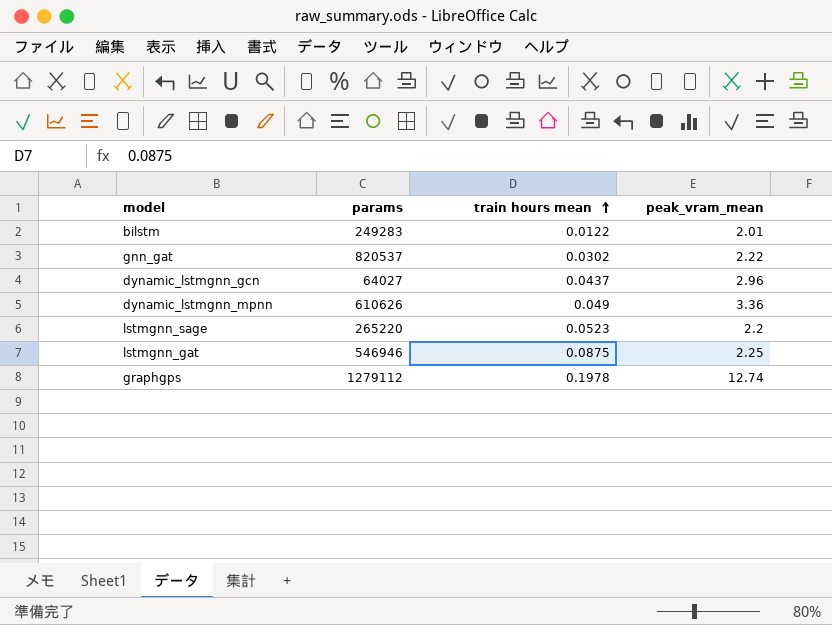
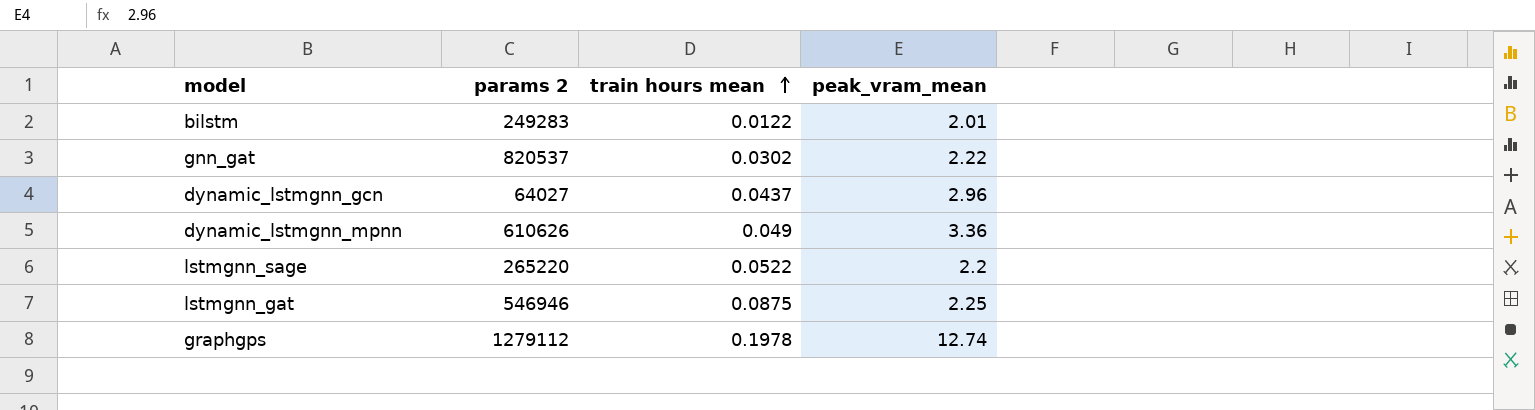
column name: params -> params 2
lstmgnn_sage | train hours mean: 0.0523 -> 0.0522

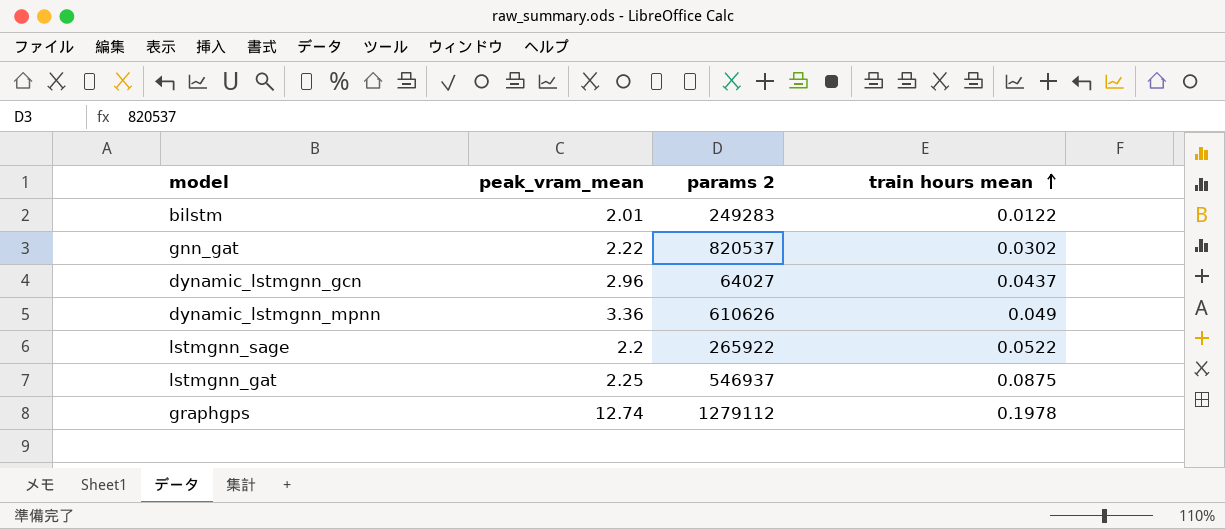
column peak_vram_mean | position: 4 -> 2
lstmgnn_sage | params 2: 265220 -> 265922
lstmgnn_gat | params 2: 546946 -> 546937

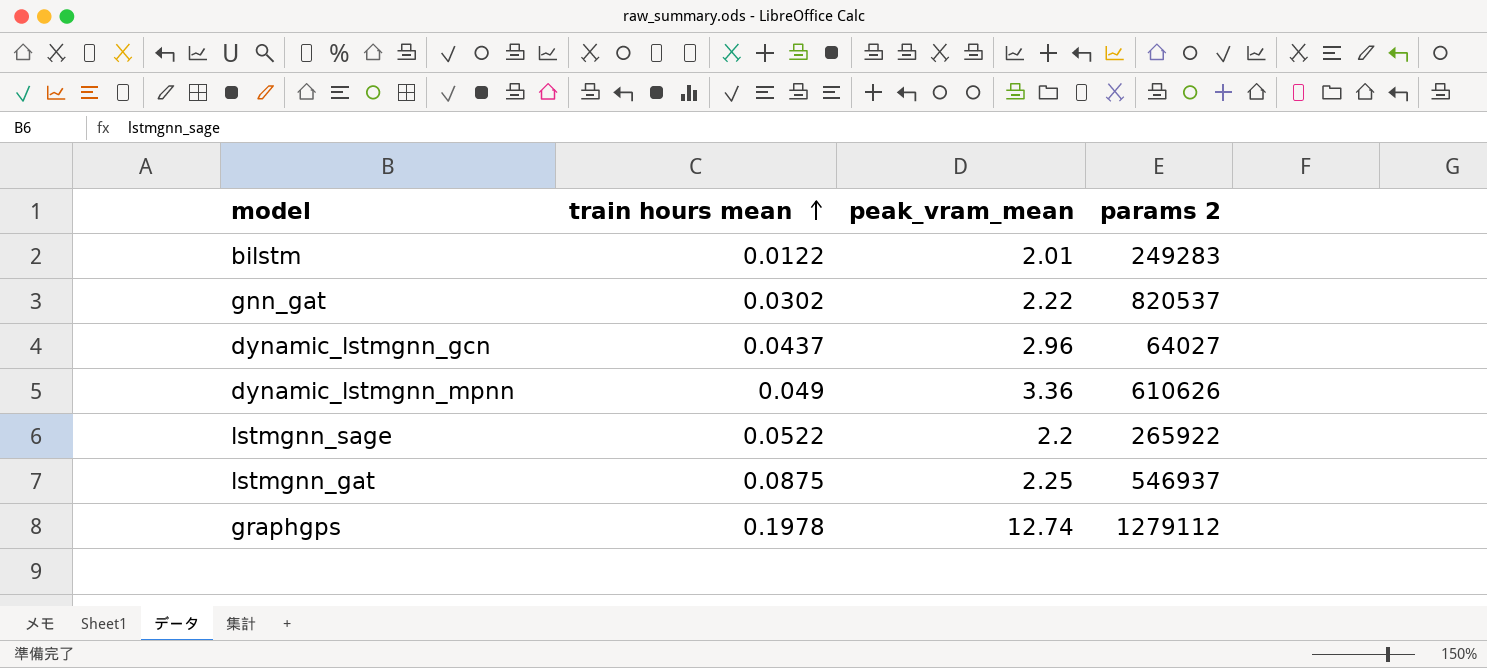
column train hours mean | position: 4 -> 2

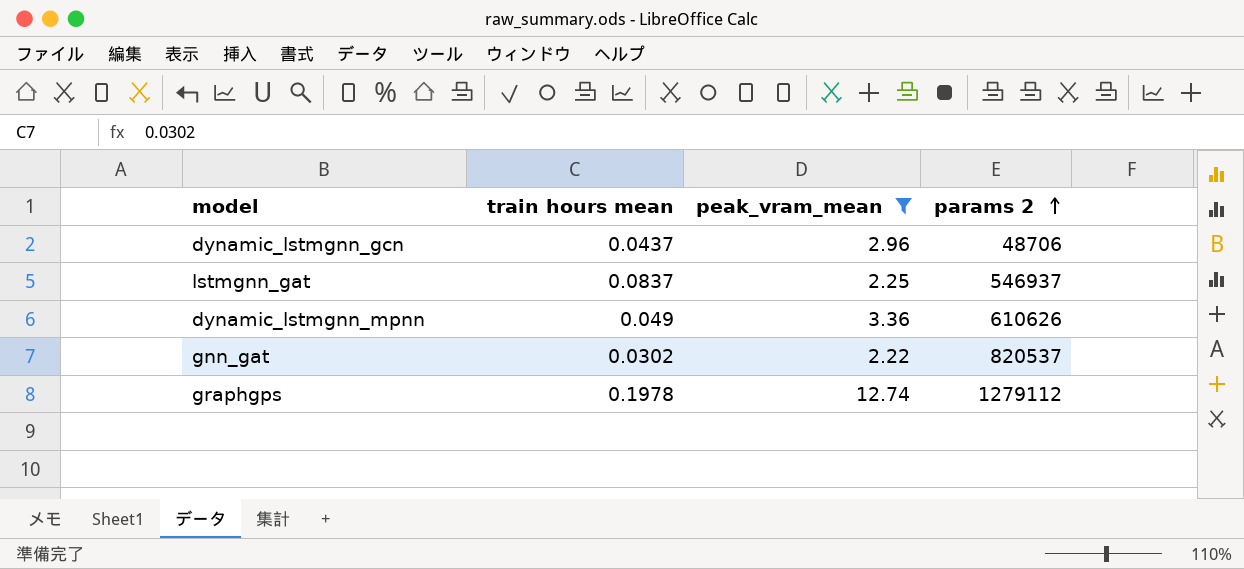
filter: none -> peak_vram_mean >= 2.22
row order: train hours mean ascending -> params 2 ascending
dynamic_lstmgnn_gcn | params 2: 64027 -> 48706
lstmgnn_gat | train hours mean: 0.0875 -> 0.0837

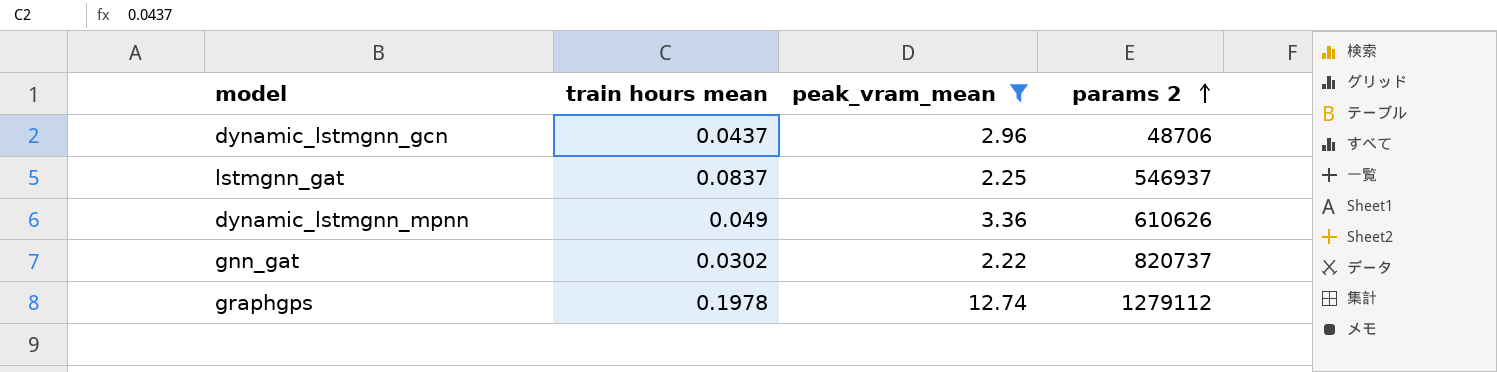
gnn_gat | params 2: 820537 -> 820737

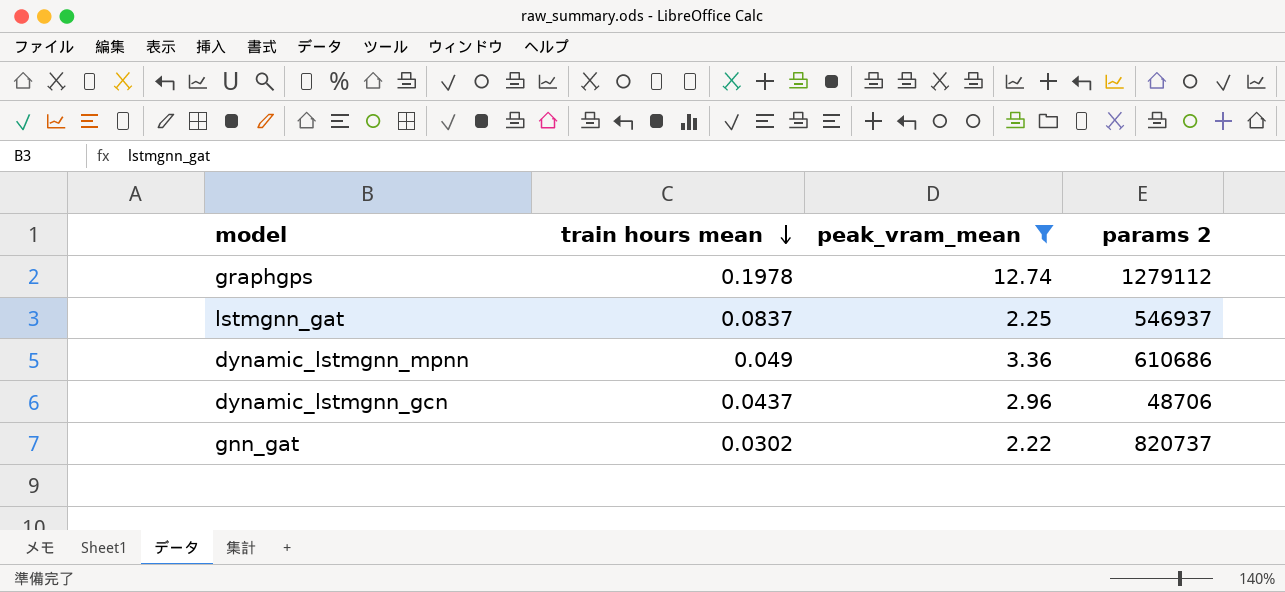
row order: params 2 ascending -> train hours mean descending
dynamic_lstmgnn_mpnn | params 2: 610626 -> 610686

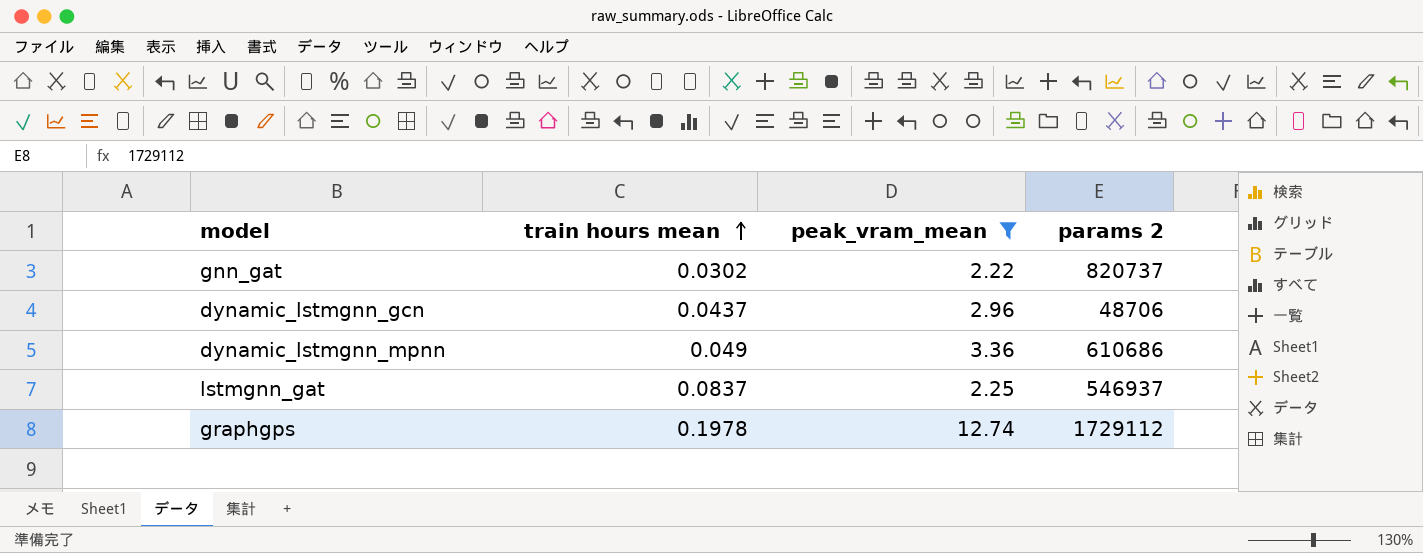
row order: train hours mean descending -> train hours mean ascending
graphgps | params 2: 1279112 -> 1729112

